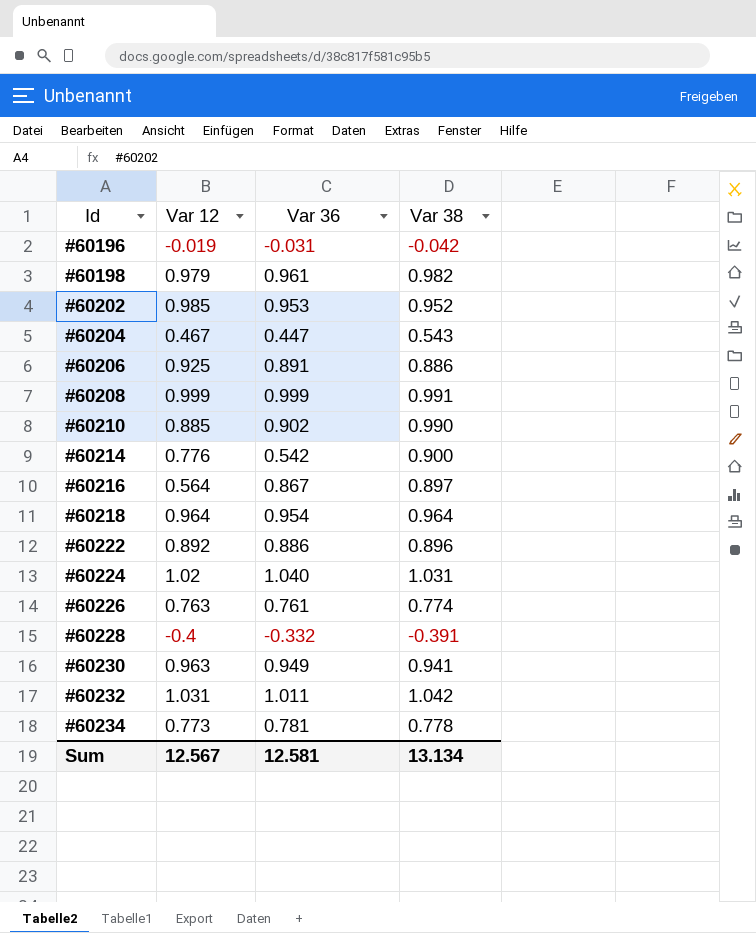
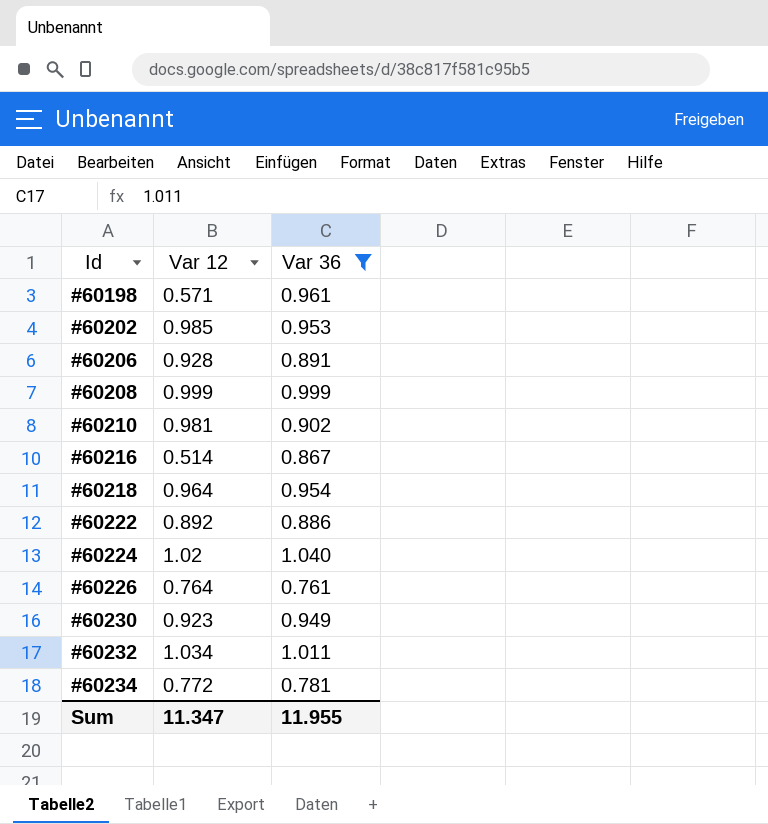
filter: none -> Var 36 >= 0.761
column Var 38 | position: 4 -> none
#60198 | Var 12: 0.979 -> 0.571
#60206 | Var 12: 0.925 -> 0.928
#60210 | Var 12: 0.885 -> 0.981
#60216 | Var 12: 0.564 -> 0.514
#60226 | Var 12: 0.763 -> 0.764
#60230 | Var 12: 0.963 -> 0.923
#60232 | Var 12: 1.031 -> 1.034
#60234 | Var 12: 0.773 -> 0.772
Sum | Var 12: 12.567 -> 11.347
Sum | Var 36: 12.581 -> 11.955

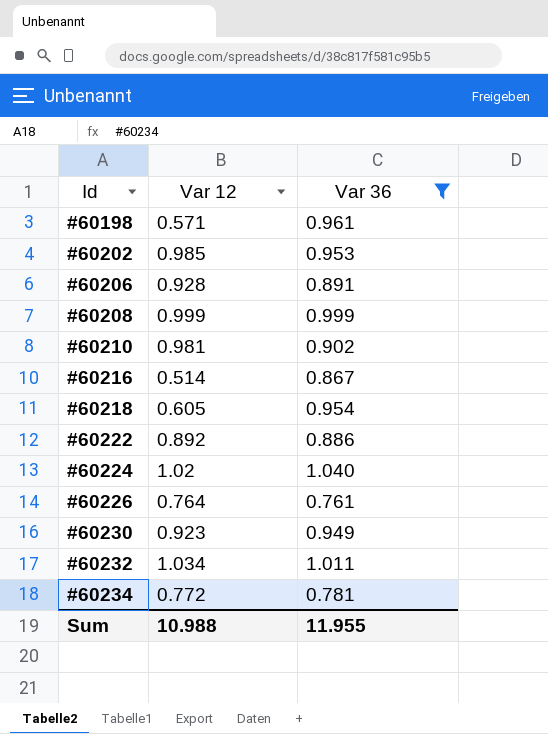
#60218 | Var 12: 0.964 -> 0.605
Sum | Var 12: 11.347 -> 10.988

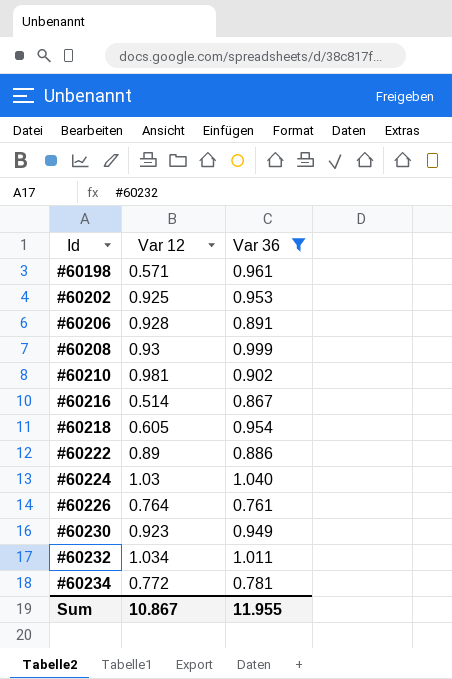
#60202 | Var 12: 0.985 -> 0.925
#60208 | Var 12: 0.999 -> 0.93
#60222 | Var 12: 0.892 -> 0.89
#60224 | Var 12: 1.02 -> 1.03
Sum | Var 12: 10.988 -> 10.867

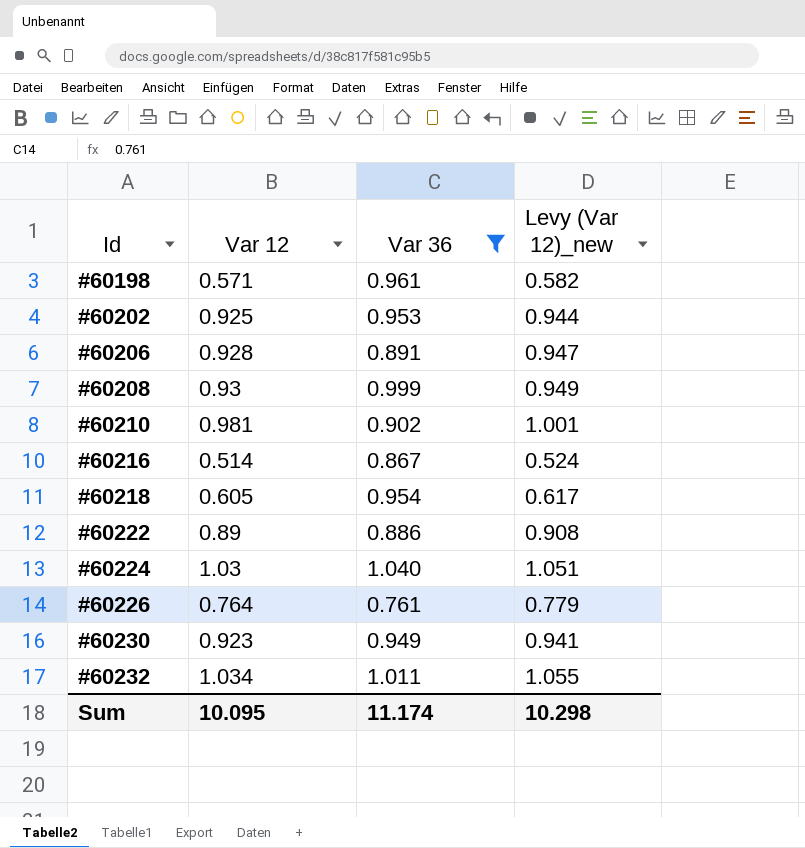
column Levy (Var 12)_new | formula: none -> [Var 12] * 1.02
row #60234: 0.772 | 0.781 -> none
Sum | Var 12: 10.867 -> 10.095
Sum | Var 36: 11.955 -> 11.174

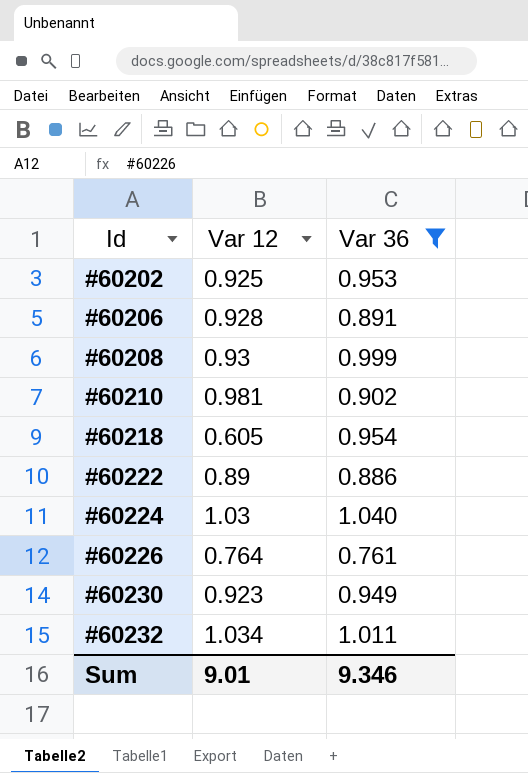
column Levy (Var 12)_new | formula: [Var 12] * 1.02 -> none
row #60198: 0.571 | 0.961 | 0.582 -> none
row #60216: 0.514 | 0.867 | 0.524 -> none
Sum | Var 12: 10.095 -> 9.01
Sum | Var 36: 11.174 -> 9.346

